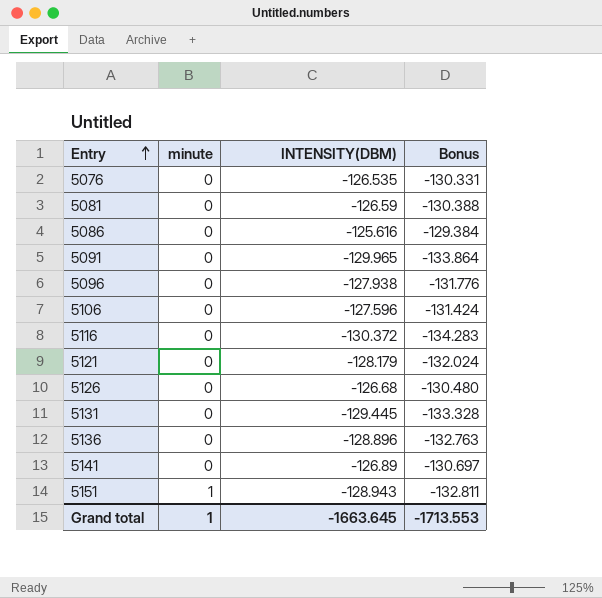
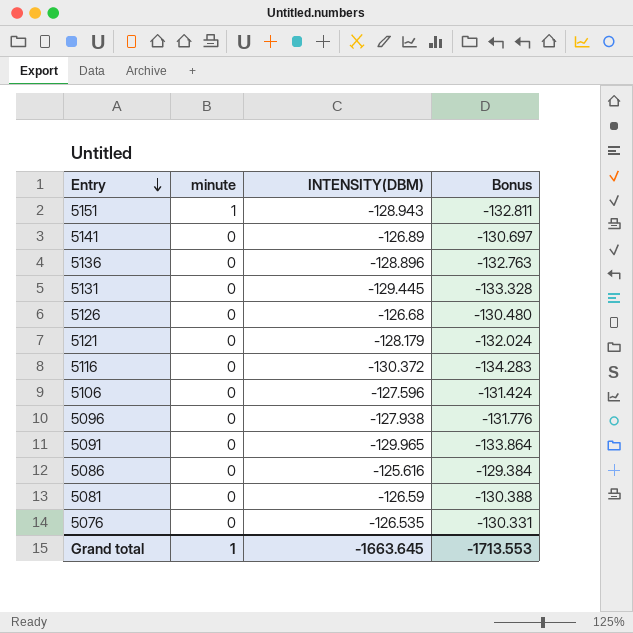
row order: Entry ascending -> Entry descending

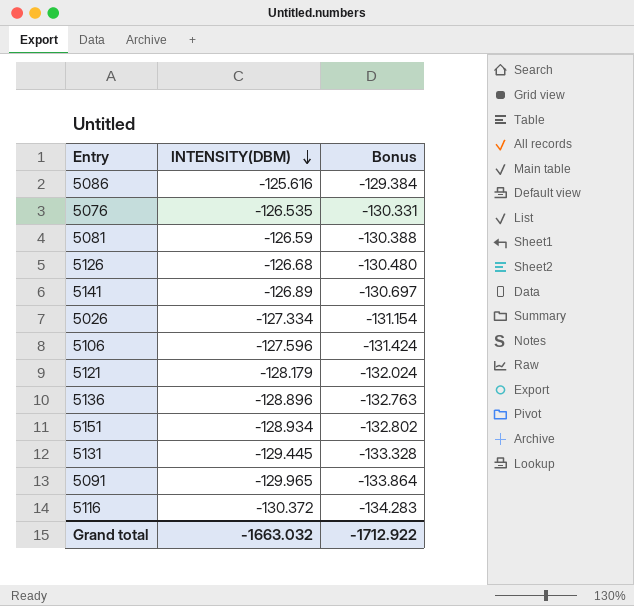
row order: Entry descending -> INTENSITY(DBM) descending
column minute | position: 2 -> none
row 5096: 0 | -127.938 | -131.776 -> none
row 5026: none -> -127.334 | -131.154
5151 | INTENSITY(DBM): -128.943 -> -128.934
5151 | Bonus: -132.811 -> -132.802
Grand total | INTENSITY(DBM): -1663.645 -> -1663.032
Grand total | Bonus: -1713.553 -> -1712.922

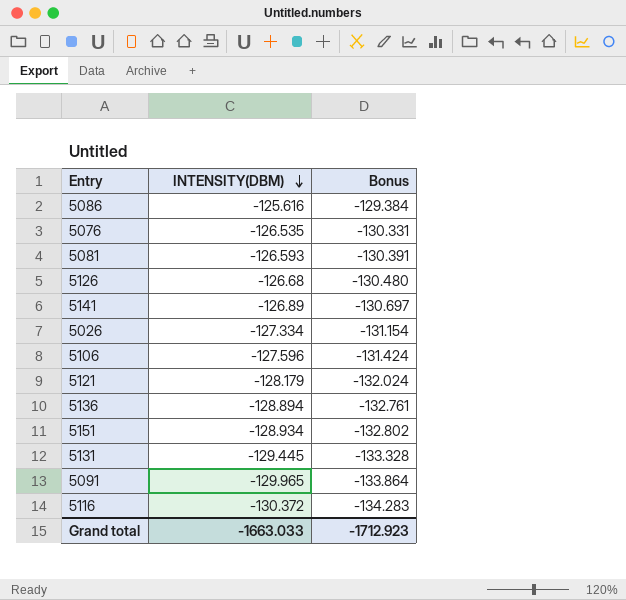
5081 | INTENSITY(DBM): -126.59 -> -126.593
5081 | Bonus: -130.388 -> -130.391
5136 | INTENSITY(DBM): -128.896 -> -128.894
5136 | Bonus: -132.763 -> -132.761
Grand total | INTENSITY(DBM): -1663.032 -> -1663.033
Grand total | Bonus: -1712.922 -> -1712.923

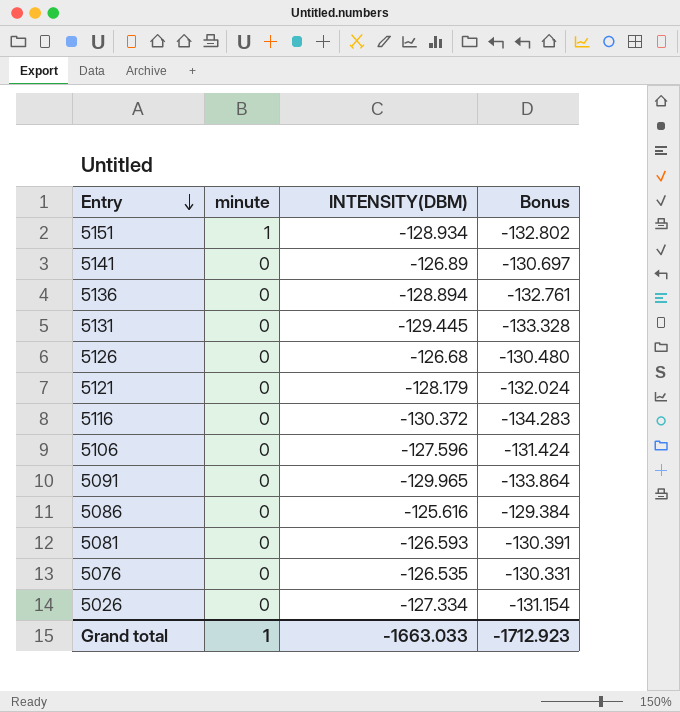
row order: INTENSITY(DBM) descending -> Entry descending
column minute | position: none -> 2

